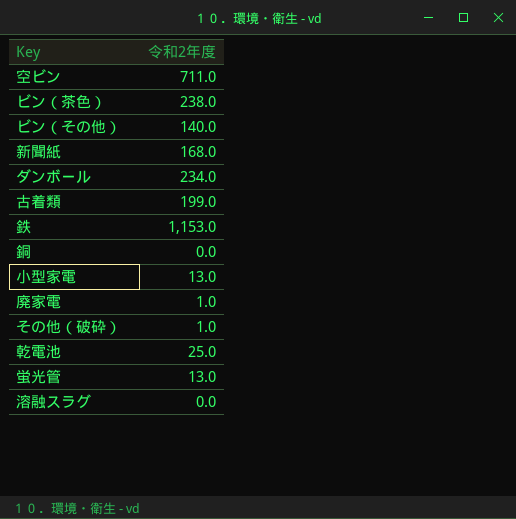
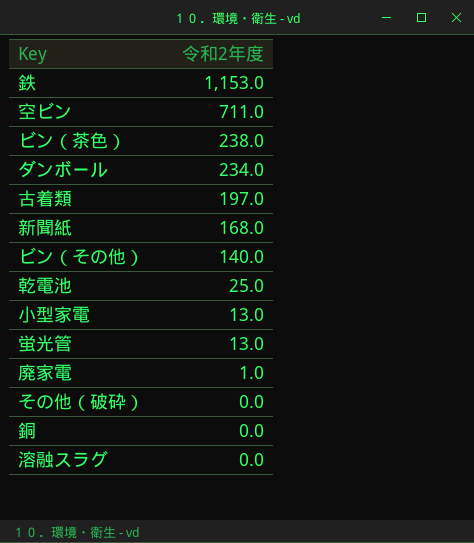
row order: none -> 令和2年度 descending
古着類 | 令和2年度: 199.0 -> 197.0
その他（破砕） | 令和2年度: 1.0 -> 0.0

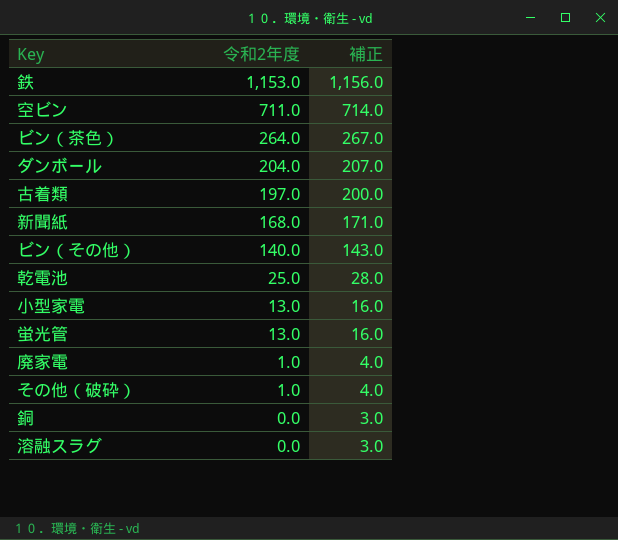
column 補正 | formula: none -> [令和2年度] + 3
ビン（茶色） | 令和2年度: 238.0 -> 264.0
ダンボール | 令和2年度: 234.0 -> 204.0
その他（破砕） | 令和2年度: 0.0 -> 1.0

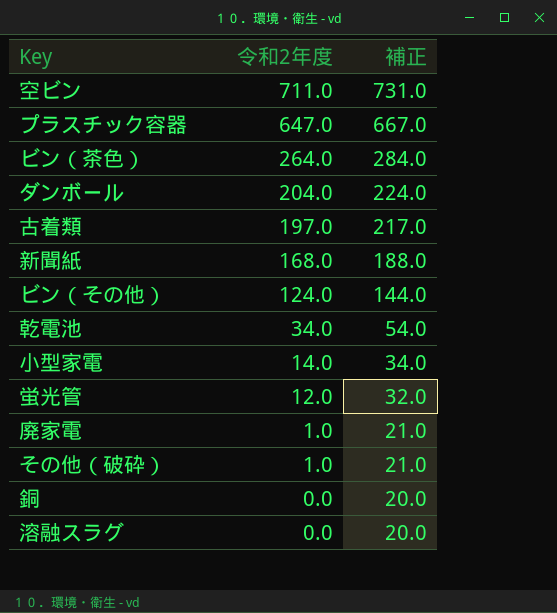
column 補正 | formula: [令和2年度] + 3 -> [令和2年度] + 20
row 鉄: 1,153.0 | 1,156.0 -> none
row プラスチック容器: none -> 647.0 | 667.0
ビン（その他） | 令和2年度: 140.0 -> 124.0
乾電池 | 令和2年度: 25.0 -> 34.0
小型家電 | 令和2年度: 13.0 -> 14.0
蛍光管 | 令和2年度: 13.0 -> 12.0

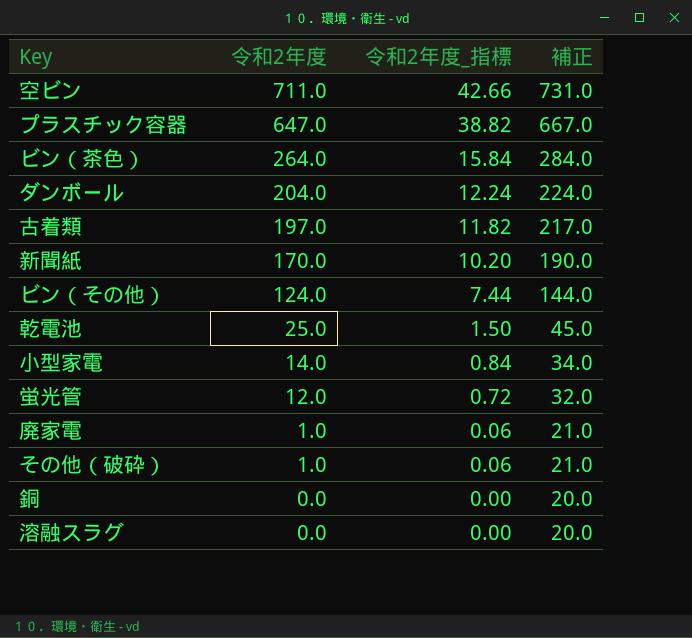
column 令和2年度_指標 | formula: none -> [令和2年度] * 0.06
新聞紙 | 令和2年度: 168.0 -> 170.0
新聞紙 | 補正: 188.0 -> 190.0
乾電池 | 令和2年度: 34.0 -> 25.0
乾電池 | 補正: 54.0 -> 45.0

